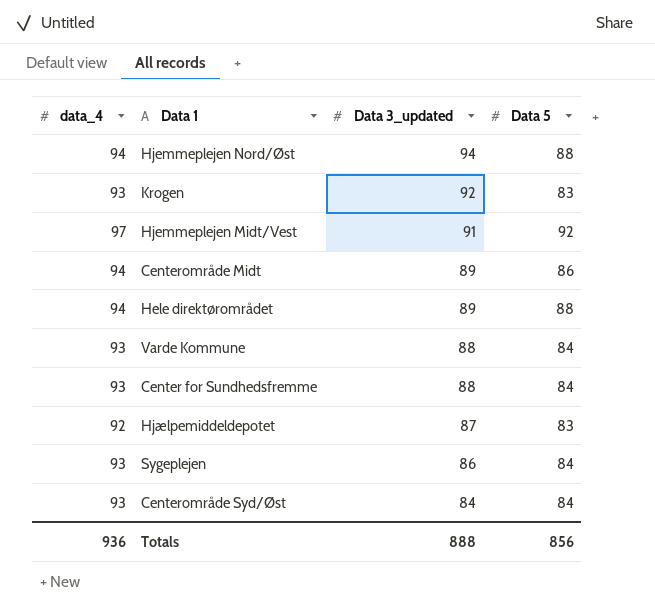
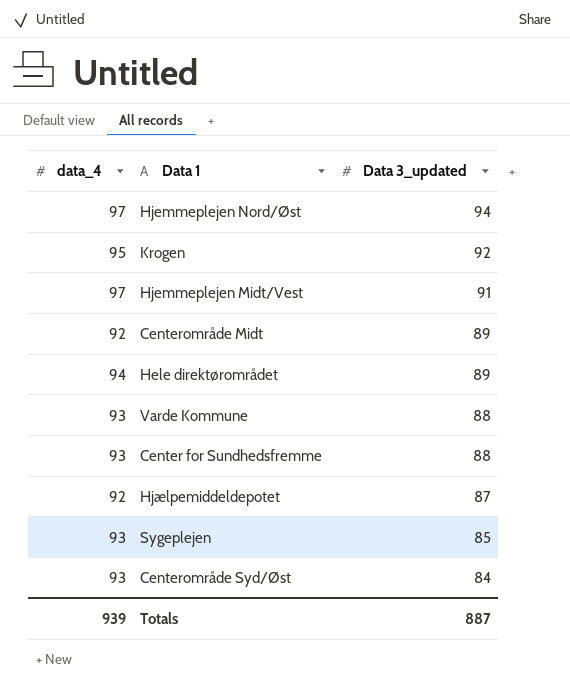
column Data 5 | position: 4 -> none
Hjemmeplejen Nord/Øst | data_4: 94 -> 97
Krogen | data_4: 93 -> 95
Centerområde Midt | data_4: 94 -> 92
Sygeplejen | Data 3_updated: 86 -> 85
Totals | data_4: 936 -> 939
Totals | Data 3_updated: 888 -> 887

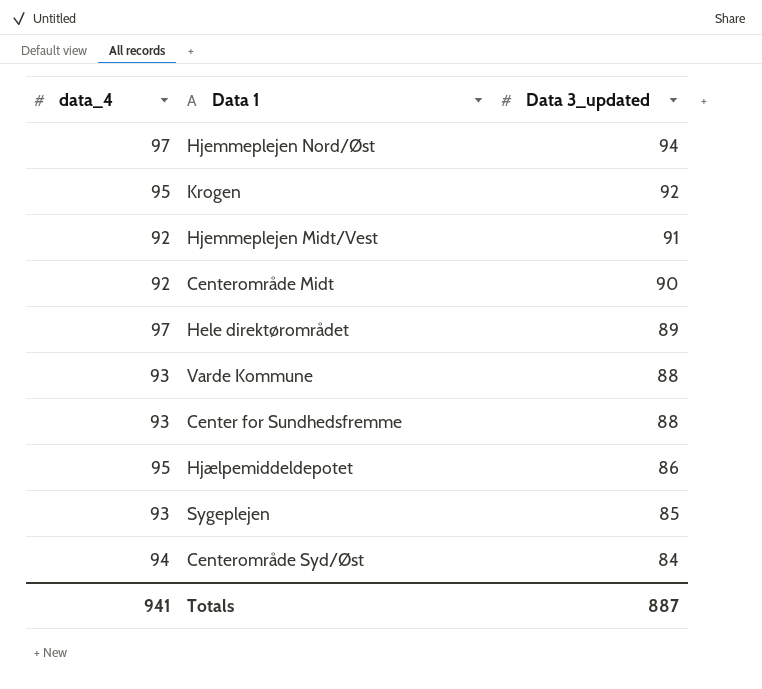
Hjemmeplejen Midt/Vest | data_4: 97 -> 92
Centerområde Midt | Data 3_updated: 89 -> 90
Hele direktørområdet | data_4: 94 -> 97
Hjælpemiddeldepotet | data_4: 92 -> 95
Hjælpemiddeldepotet | Data 3_updated: 87 -> 86
Centerområde Syd/Øst | data_4: 93 -> 94
Totals | data_4: 939 -> 941

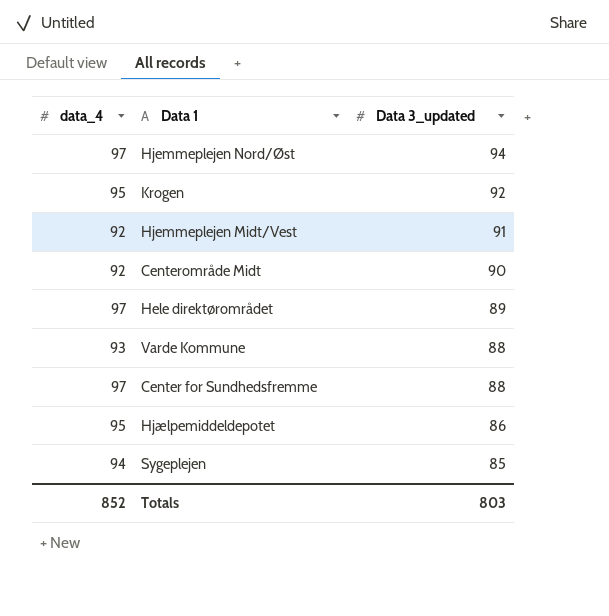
row Centerområde Syd/Øst: 94 | 84 -> none
Center for Sundhedsfremme | data_4: 93 -> 97
Sygeplejen | data_4: 93 -> 94
Totals | data_4: 941 -> 852
Totals | Data 3_updated: 887 -> 803

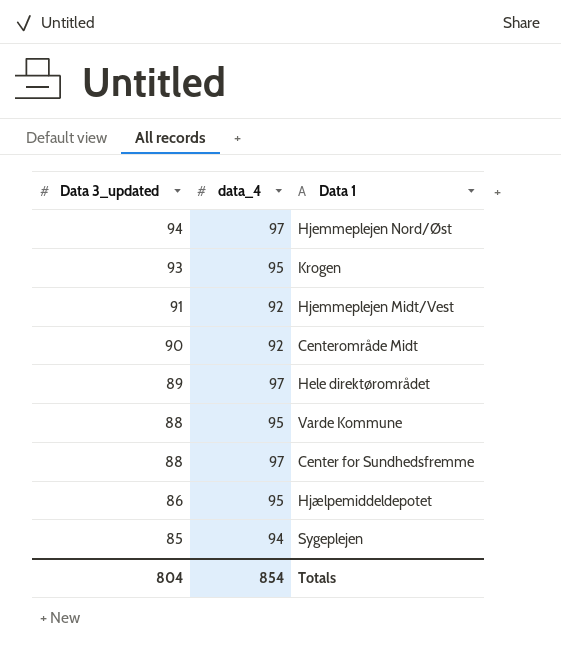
column Data 3_updated | position: 3 -> 1
Krogen | Data 3_updated: 92 -> 93
Varde Kommune | data_4: 93 -> 95
Totals | Data 3_updated: 803 -> 804
Totals | data_4: 852 -> 854

